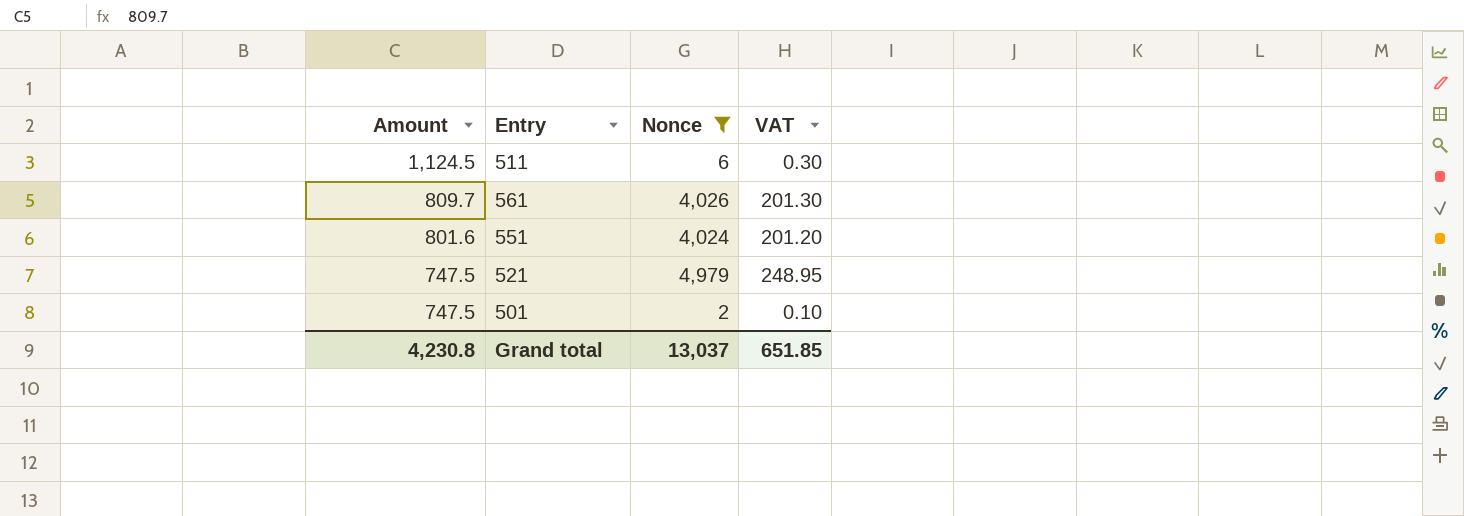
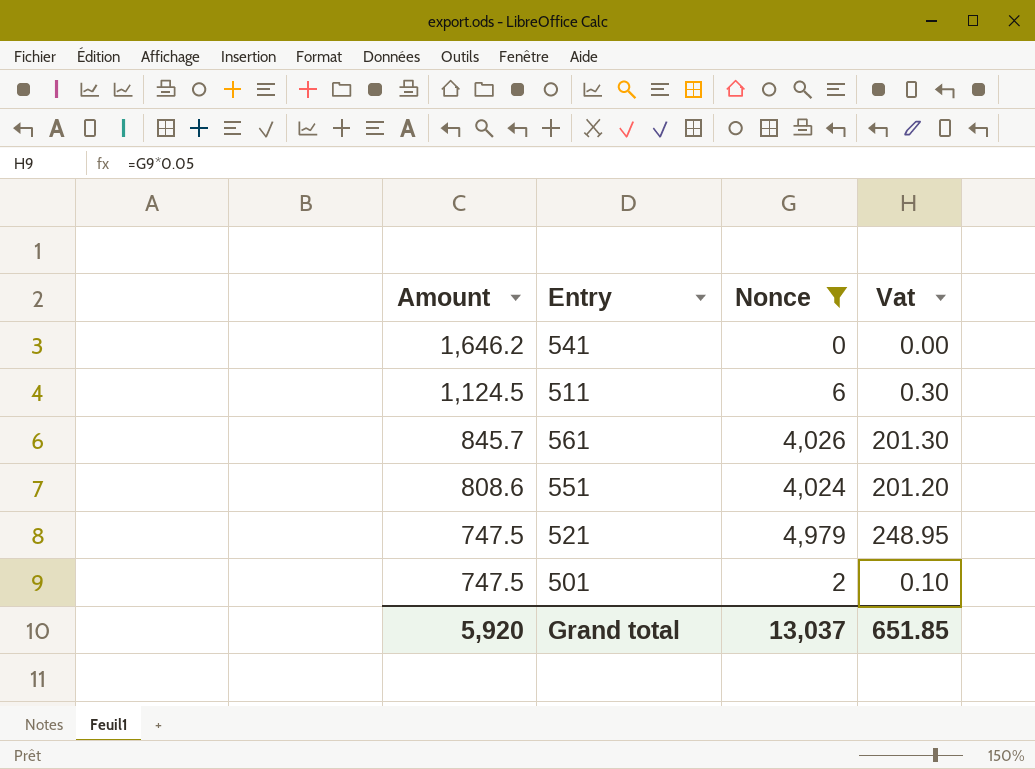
column name: VAT -> Vat
row 541: none -> 1,646.2 | 0 | 0.00
561 | Amount: 809.7 -> 845.7
551 | Amount: 801.6 -> 808.6
Grand total | Amount: 4,230.8 -> 5,920

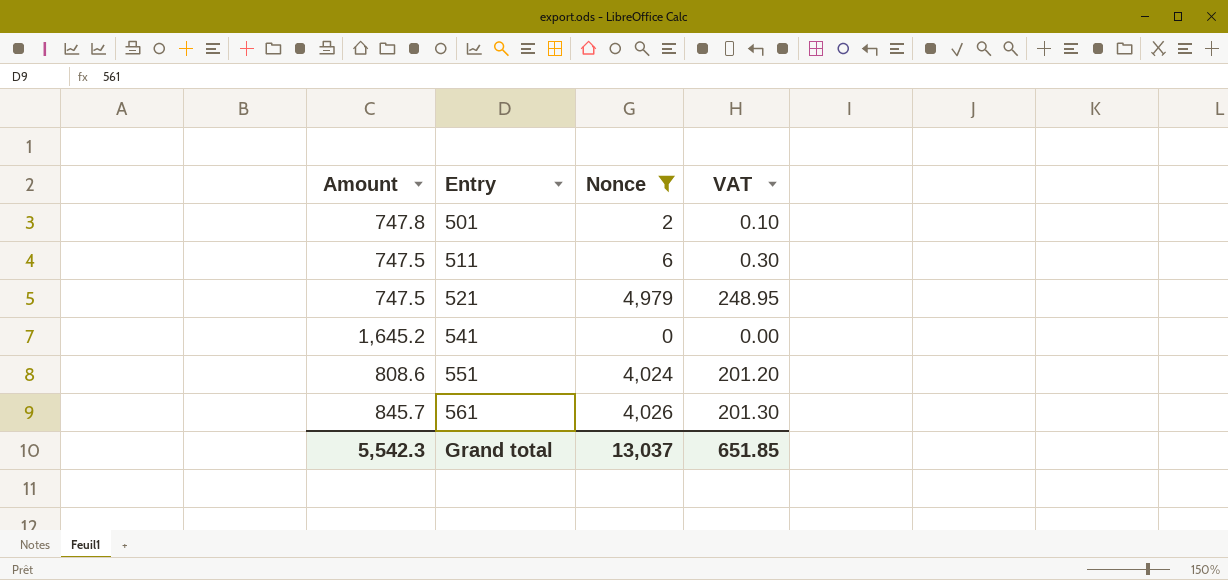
row order: Amount descending -> Entry ascending
column name: Vat -> VAT
501 | Amount: 747.5 -> 747.8
511 | Amount: 1,124.5 -> 747.5
541 | Amount: 1,646.2 -> 1,645.2
Grand total | Amount: 5,920 -> 5,542.3

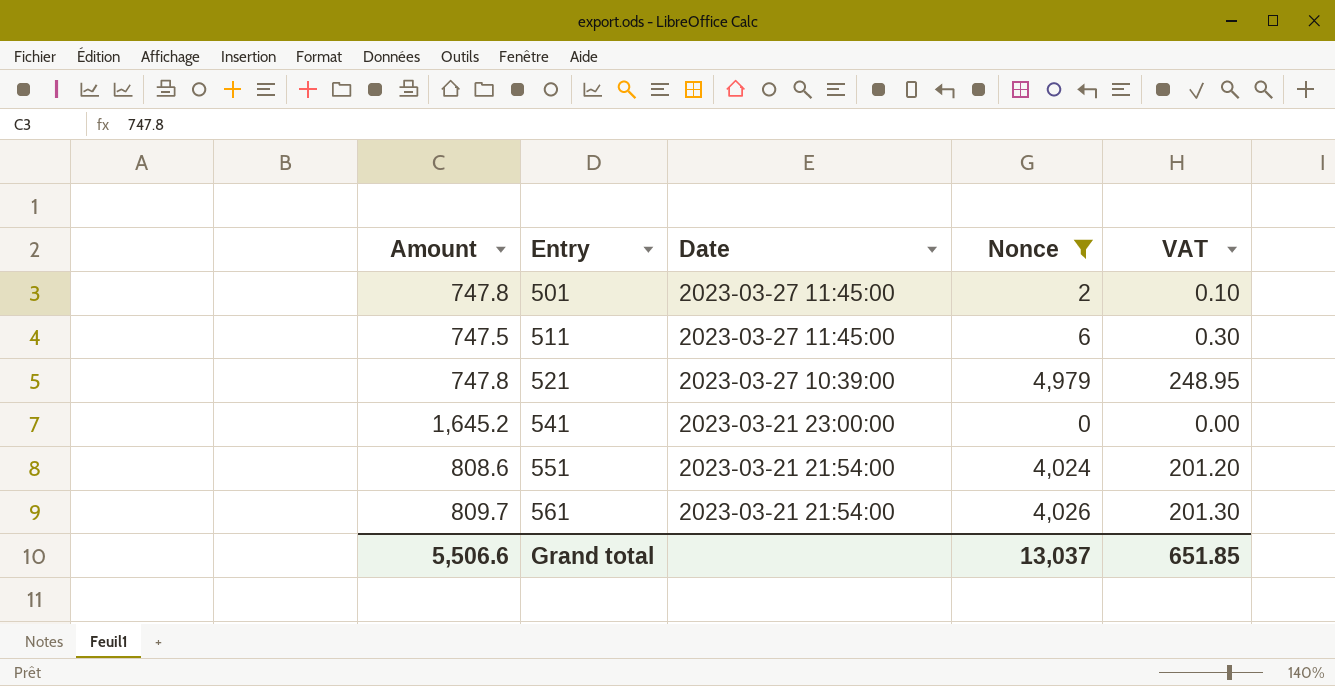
column Date | position: none -> 3
521 | Amount: 747.5 -> 747.8
561 | Amount: 845.7 -> 809.7
Grand total | Amount: 5,542.3 -> 5,506.6

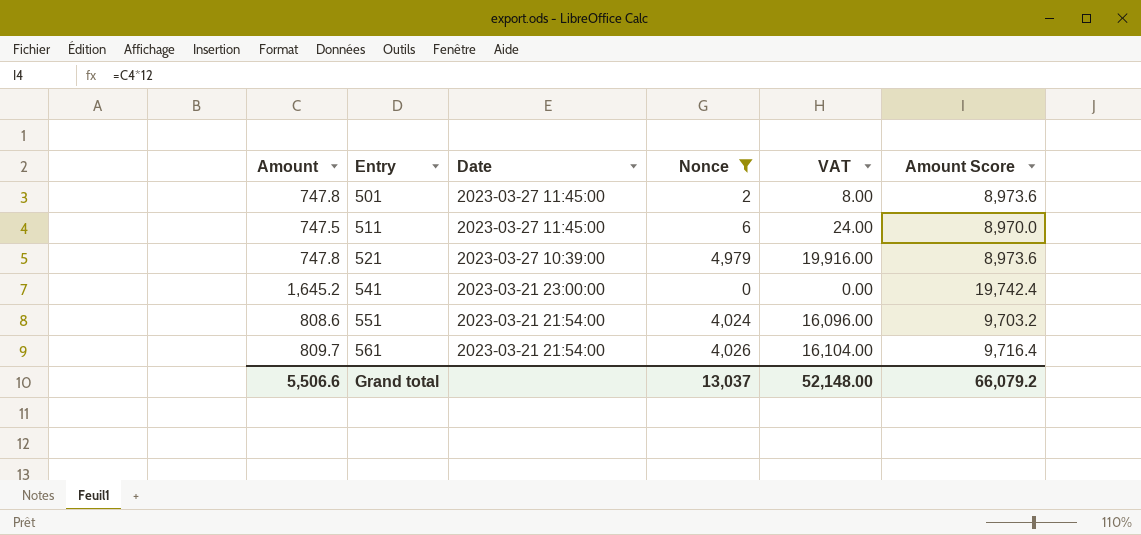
column VAT | formula: [Nonce] * 0.05 -> [Nonce] * 4
column Amount Score | formula: none -> [Amount] * 12
Grand total | VAT: 651.85 -> 52,148.00

